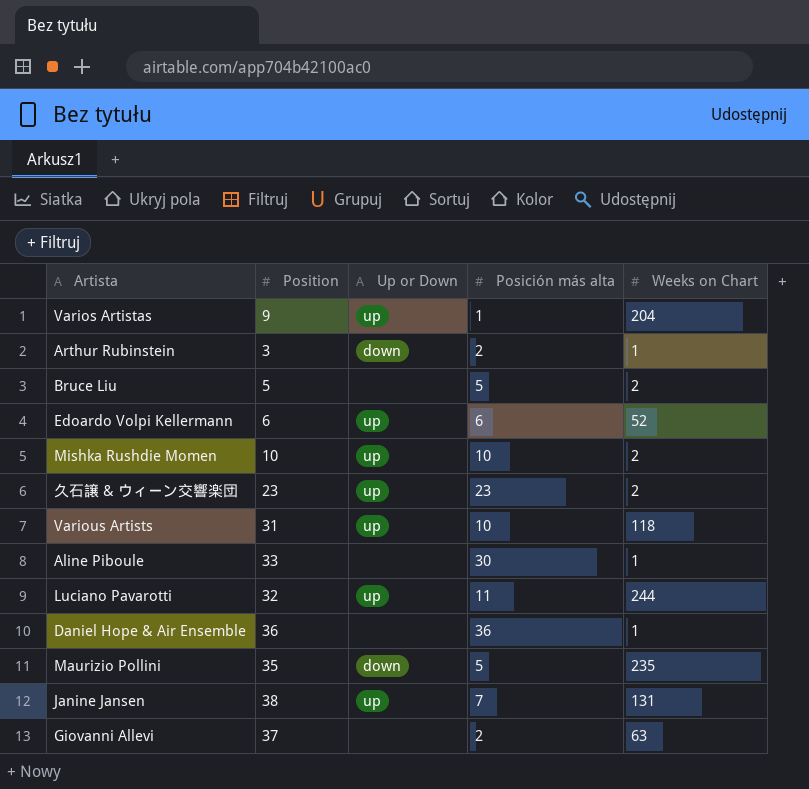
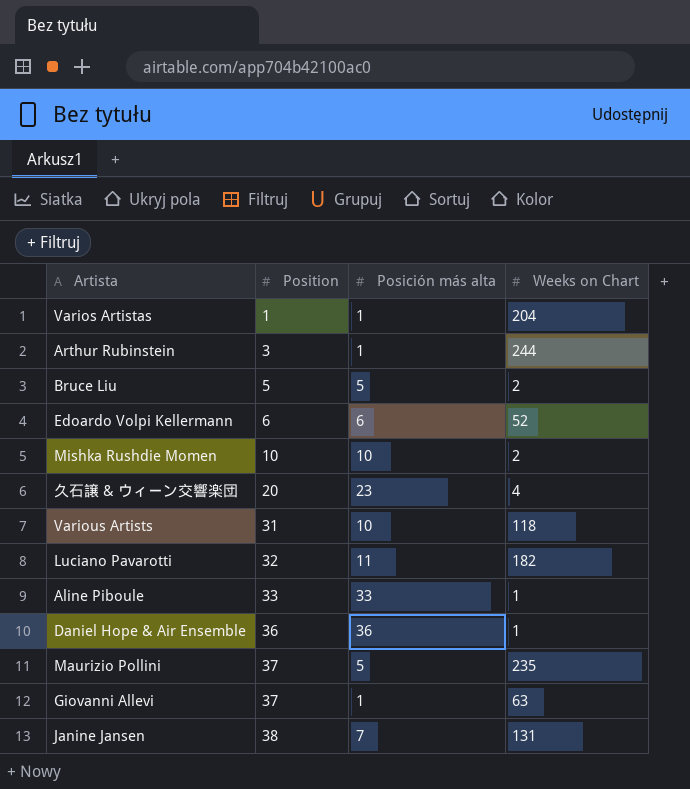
row order: none -> Position ascending
column Up or Down | position: 3 -> none
Varios Artistas | Position: 9 -> 1
Arthur Rubinstein | Posición más alta: 2 -> 1
Arthur Rubinstein | Weeks on Chart: 1 -> 244
久石譲 & ウィーン交響楽団 | Position: 23 -> 20
久石譲 & ウィーン交響楽団 | Weeks on Chart: 2 -> 4
Luciano Pavarotti | Weeks on Chart: 244 -> 182
Aline Piboule | Posición más alta: 30 -> 33
Maurizio Pollini | Position: 35 -> 37
Giovanni Allevi | Posición más alta: 2 -> 1

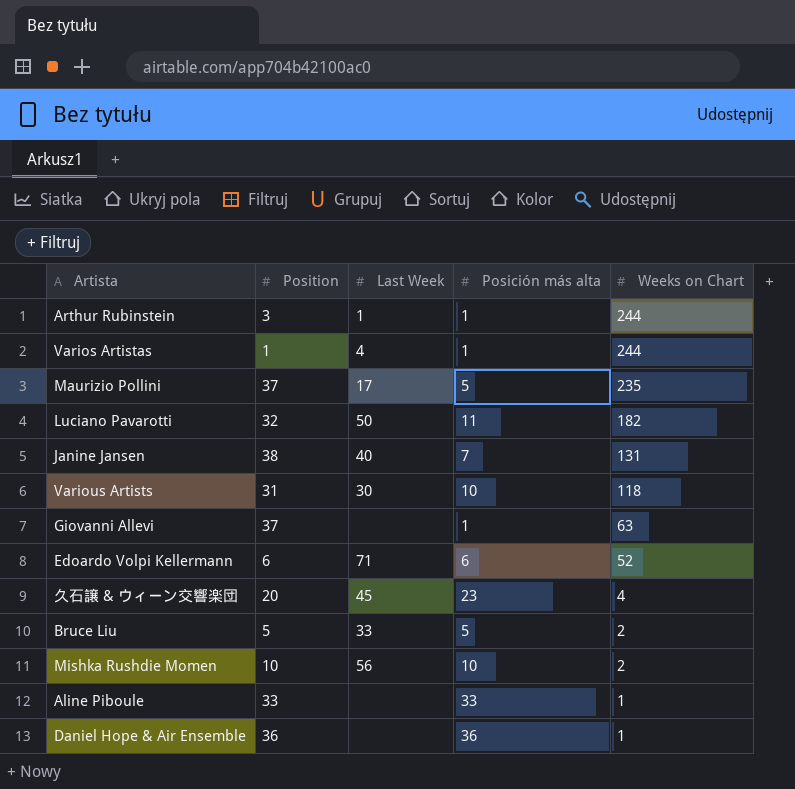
row order: Position ascending -> Weeks on Chart descending
column Last Week | position: none -> 3
Varios Artistas | Weeks on Chart: 204 -> 244

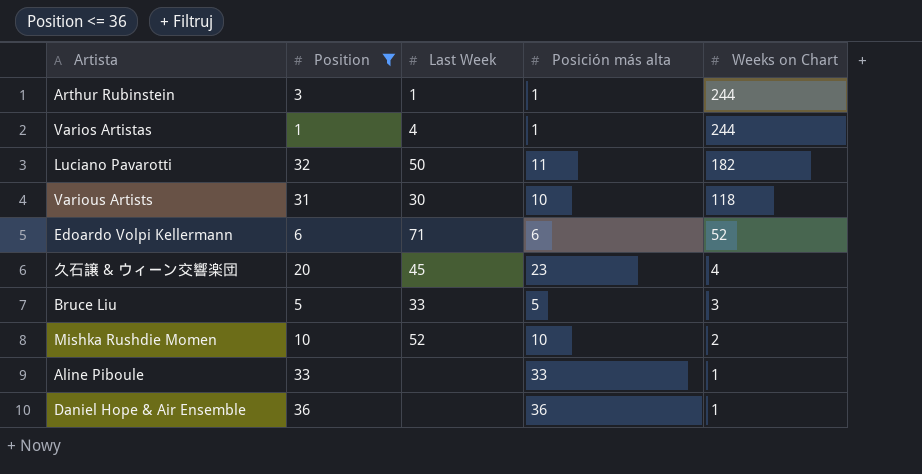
filter: none -> Position <= 36
Bruce Liu | Weeks on Chart: 2 -> 3
Mishka Rushdie Momen | Last Week: 56 -> 52

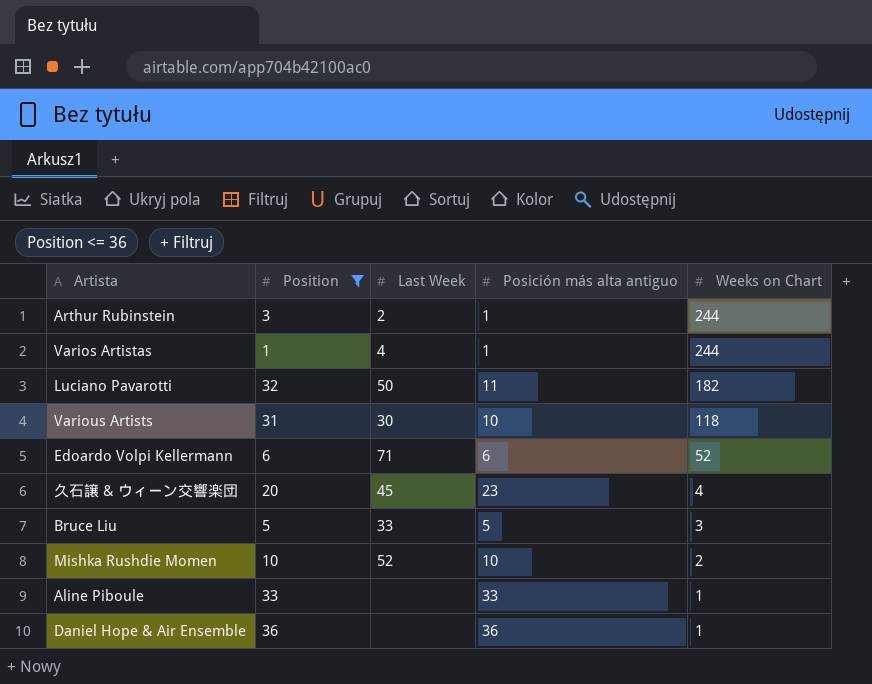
column name: Posición más alta -> Posición más alta antiguo
Arthur Rubinstein | Last Week: 1 -> 2

